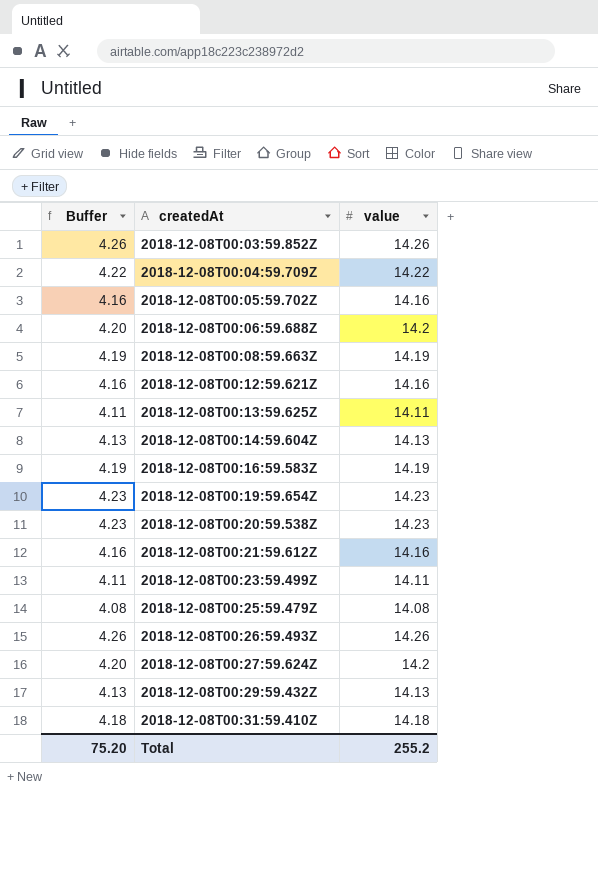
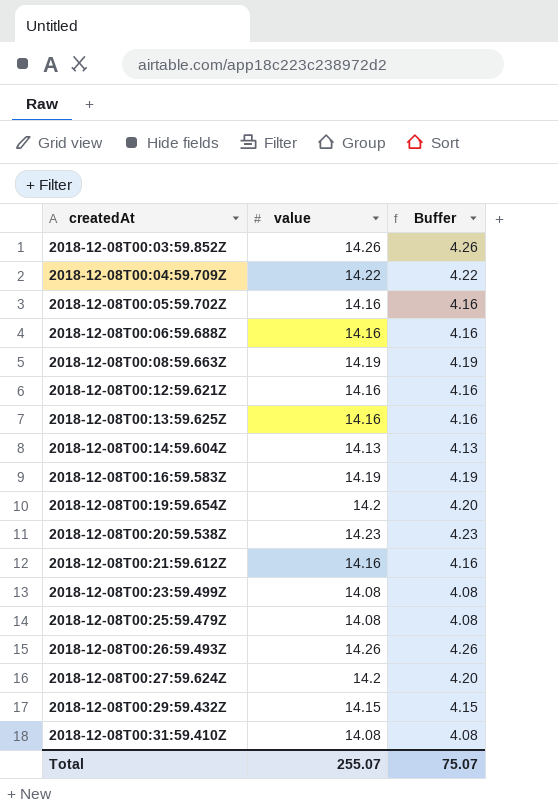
column Buffer | position: 1 -> 3
2018-12-08T00:06:59.688Z | value: 14.2 -> 14.16
2018-12-08T00:06:59.688Z | Buffer: 4.20 -> 4.16
2018-12-08T00:13:59.625Z | value: 14.11 -> 14.16
2018-12-08T00:13:59.625Z | Buffer: 4.11 -> 4.16
2018-12-08T00:19:59.654Z | value: 14.23 -> 14.2
2018-12-08T00:19:59.654Z | Buffer: 4.23 -> 4.20
2018-12-08T00:23:59.499Z | value: 14.11 -> 14.08
2018-12-08T00:23:59.499Z | Buffer: 4.11 -> 4.08
2018-12-08T00:29:59.432Z | value: 14.13 -> 14.15
2018-12-08T00:29:59.432Z | Buffer: 4.13 -> 4.15
2018-12-08T00:31:59.410Z | value: 14.18 -> 14.08
2018-12-08T00:31:59.410Z | Buffer: 4.18 -> 4.08
Total | value: 255.2 -> 255.07
Total | Buffer: 75.20 -> 75.07

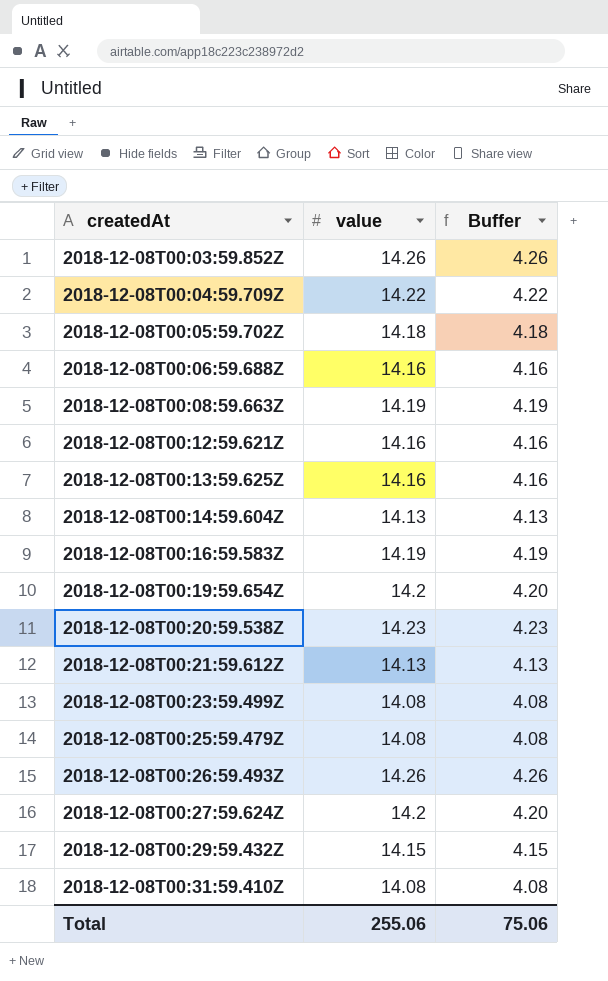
2018-12-08T00:05:59.702Z | value: 14.16 -> 14.18
2018-12-08T00:05:59.702Z | Buffer: 4.16 -> 4.18
2018-12-08T00:21:59.612Z | value: 14.16 -> 14.13
2018-12-08T00:21:59.612Z | Buffer: 4.16 -> 4.13
Total | value: 255.07 -> 255.06
Total | Buffer: 75.07 -> 75.06

